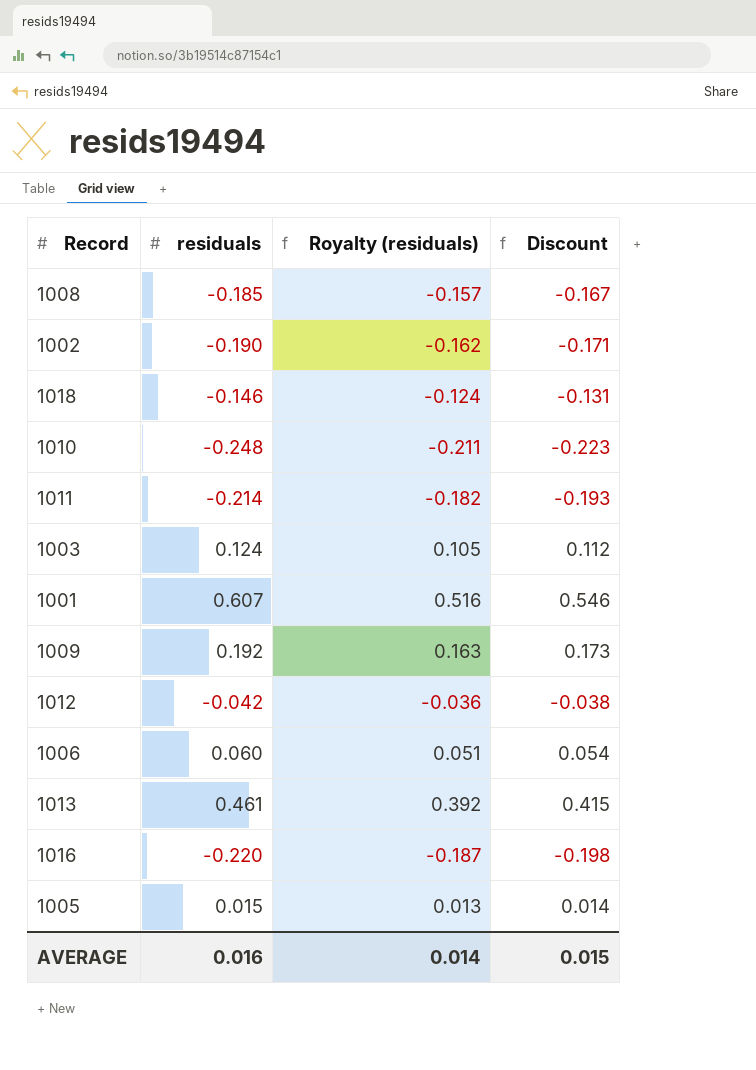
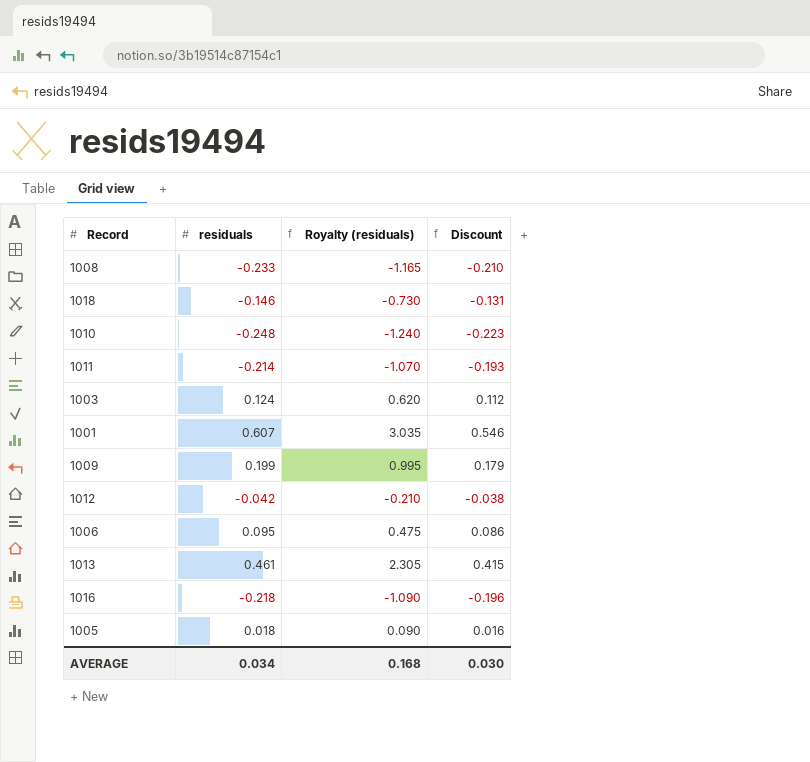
column Royalty (residuals) | formula: [residuals] * 0.85 -> [residuals] * 5
row 1002: -0.190 | -0.162 | -0.171 -> none
1008 | residuals: -0.185 -> -0.233
1008 | Discount: -0.167 -> -0.210
1009 | residuals: 0.192 -> 0.199
1009 | Discount: 0.173 -> 0.179
1006 | residuals: 0.060 -> 0.095
1006 | Discount: 0.054 -> 0.086
1016 | residuals: -0.220 -> -0.218
1016 | Discount: -0.198 -> -0.196
1005 | residuals: 0.015 -> 0.018
1005 | Discount: 0.014 -> 0.016
AVERAGE | residuals: 0.016 -> 0.034
AVERAGE | Royalty (residuals): 0.014 -> 0.168
AVERAGE | Discount: 0.015 -> 0.030

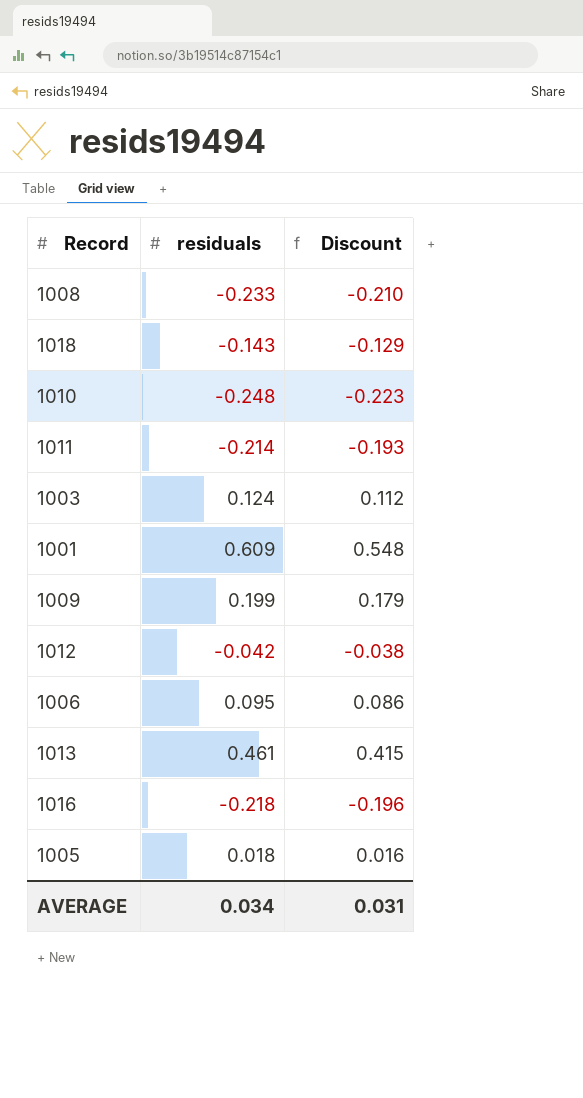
column Royalty (residuals) | formula: [residuals] * 5 -> none
1018 | residuals: -0.146 -> -0.143
1018 | Discount: -0.131 -> -0.129
1001 | residuals: 0.607 -> 0.609
1001 | Discount: 0.546 -> 0.548
AVERAGE | Discount: 0.030 -> 0.031

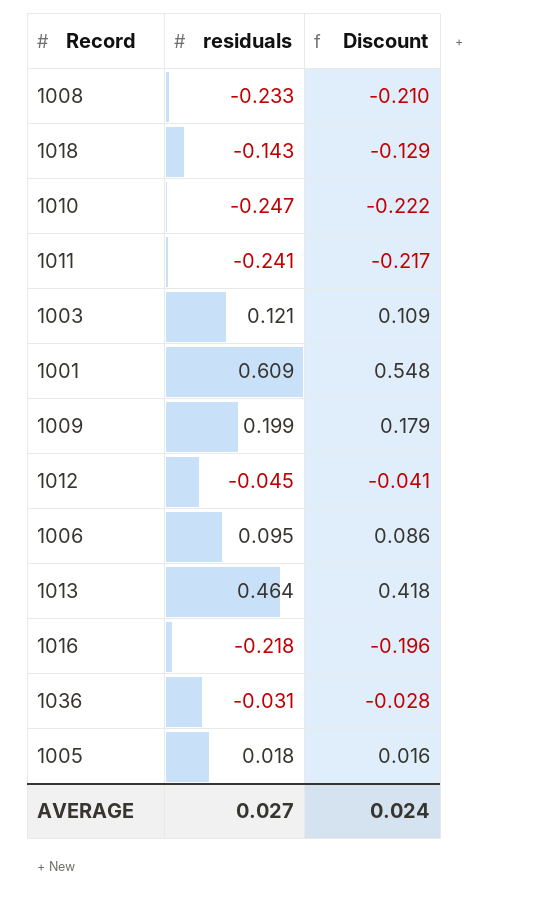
1010 | residuals: -0.248 -> -0.247
1010 | Discount: -0.223 -> -0.222
1011 | residuals: -0.214 -> -0.241
1011 | Discount: -0.193 -> -0.217
1003 | residuals: 0.124 -> 0.121
1003 | Discount: 0.112 -> 0.109
1012 | residuals: -0.042 -> -0.045
1012 | Discount: -0.038 -> -0.041
1013 | residuals: 0.461 -> 0.464
1013 | Discount: 0.415 -> 0.418
row 1036: none -> -0.031 | -0.028
AVERAGE | residuals: 0.034 -> 0.027
AVERAGE | Discount: 0.031 -> 0.024

